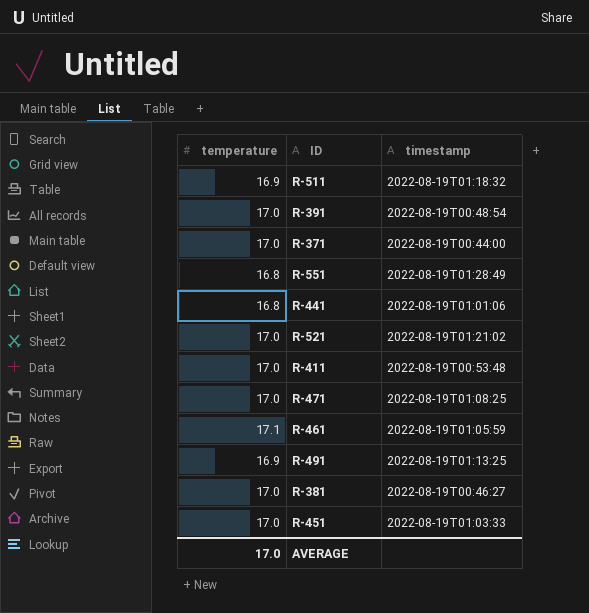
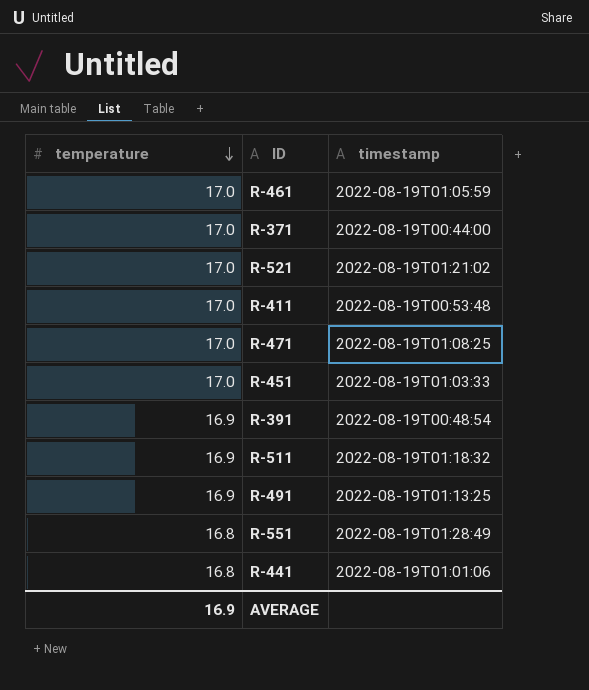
row order: none -> temperature descending
row R-381: 17.0 | 2022-08-19T00:46:27 -> none
R-461 | temperature: 17.1 -> 17.0
R-391 | temperature: 17.0 -> 16.9
AVERAGE | temperature: 17.0 -> 16.9

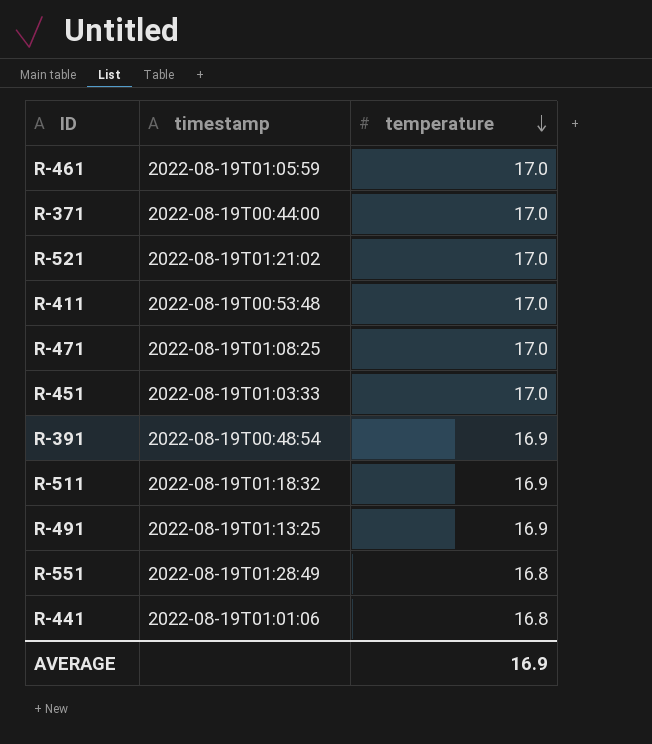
column temperature | position: 1 -> 3

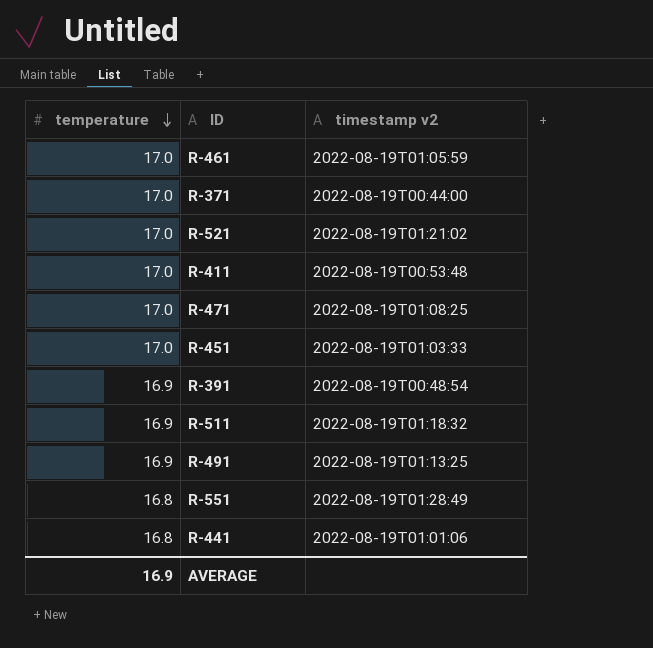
column temperature | position: 3 -> 1
column name: timestamp -> timestamp v2

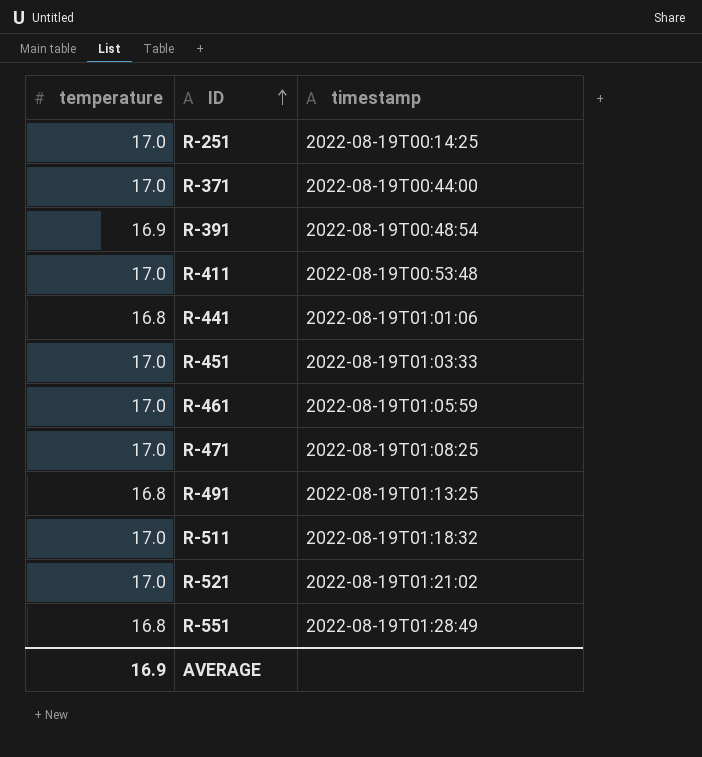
row order: temperature descending -> ID ascending
column name: timestamp v2 -> timestamp
row R-251: none -> 17.0 | 2022-08-19T00:14:25
R-491 | temperature: 16.9 -> 16.8
R-511 | temperature: 16.9 -> 17.0

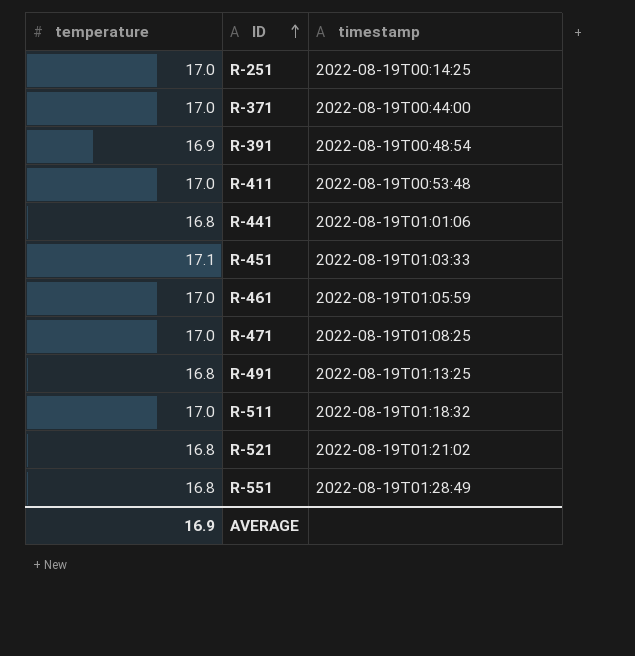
R-451 | temperature: 17.0 -> 17.1
R-521 | temperature: 17.0 -> 16.8

